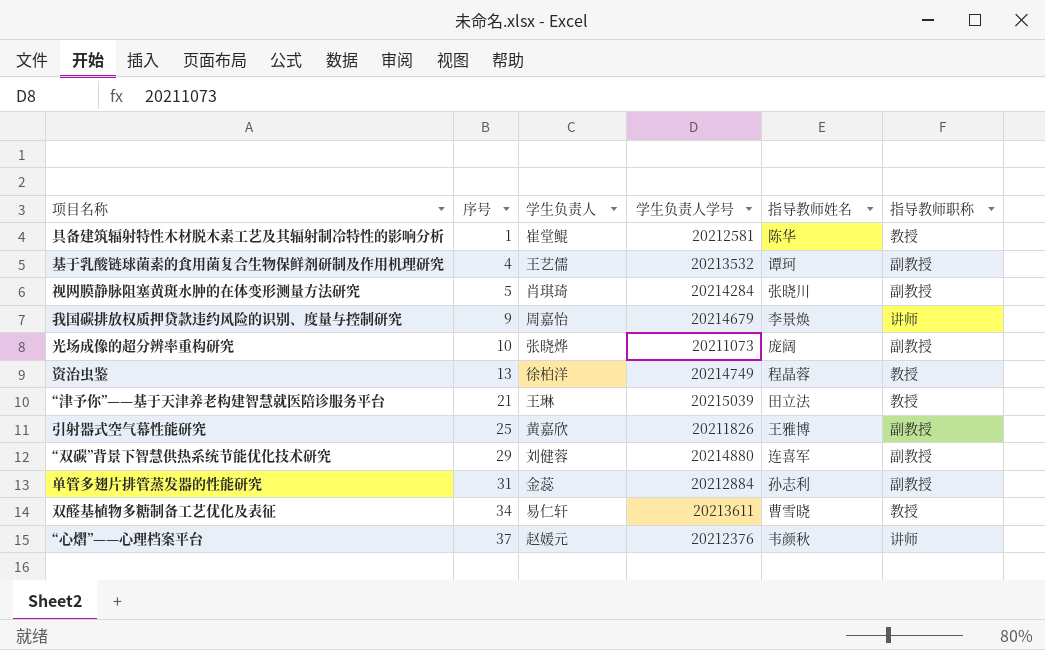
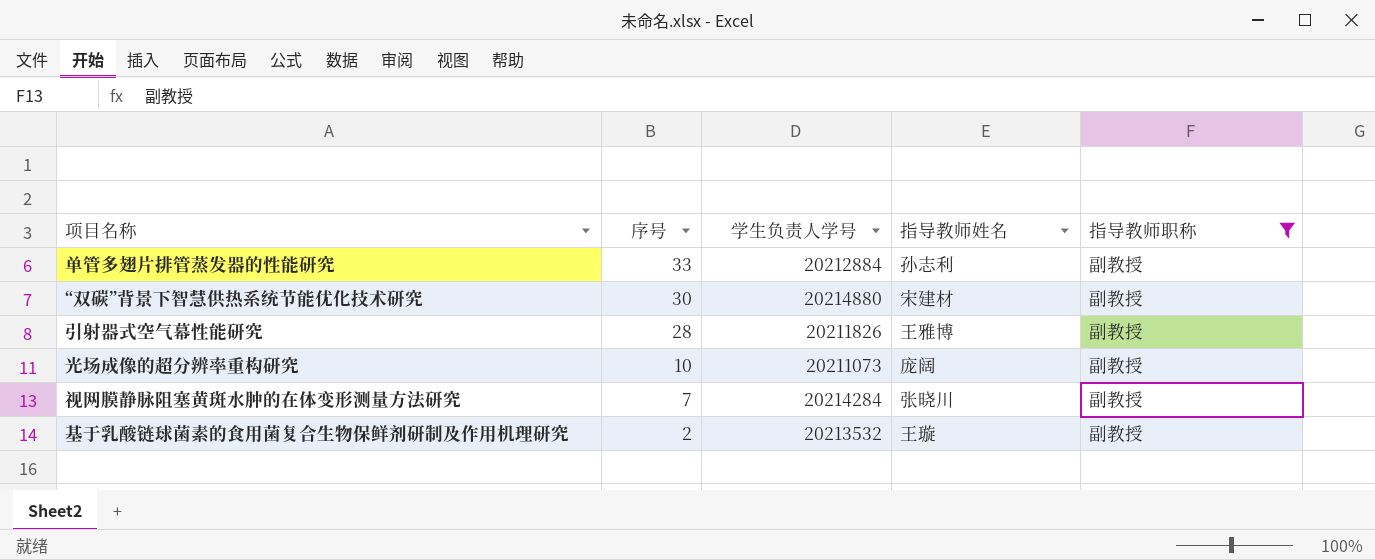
filter: none -> 指导教师职称 = 副教授
row order: 序号 ascending -> 序号 descending
column 学生负责人 | position: 3 -> none
单管多翅片排管蒸发器的性能研究 | 序号: 31 -> 33
“双碳”背景下智慧供热系统节能优化技术研究 | 序号: 29 -> 30
“双碳”背景下智慧供热系统节能优化技术研究 | 指导教师姓名: 连喜军 -> 宋建材
引射器式空气幕性能研究 | 序号: 25 -> 28
视网膜静脉阻塞黄斑水肿的在体变形测量方法研究 | 序号: 5 -> 7
基于乳酸链球菌素的食用菌复合生物保鲜剂研制及作用机理研究 | 序号: 4 -> 2
基于乳酸链球菌素的食用菌复合生物保鲜剂研制及作用机理研究 | 指导教师姓名: 谭珂 -> 王璇

